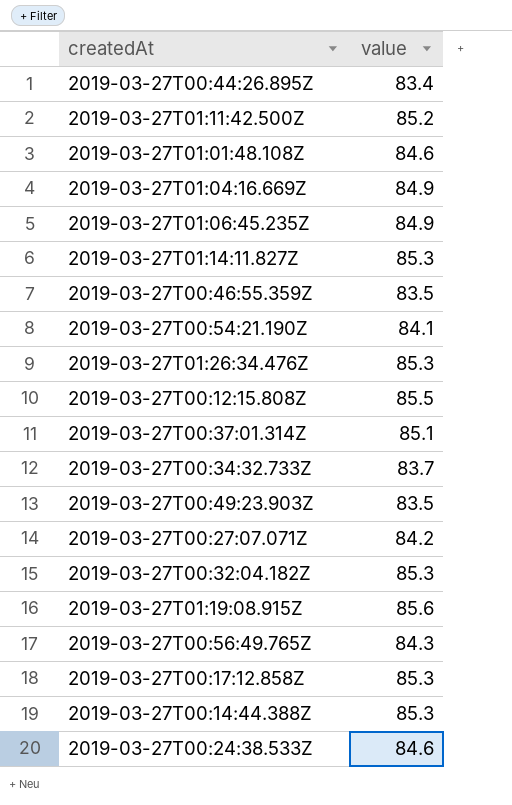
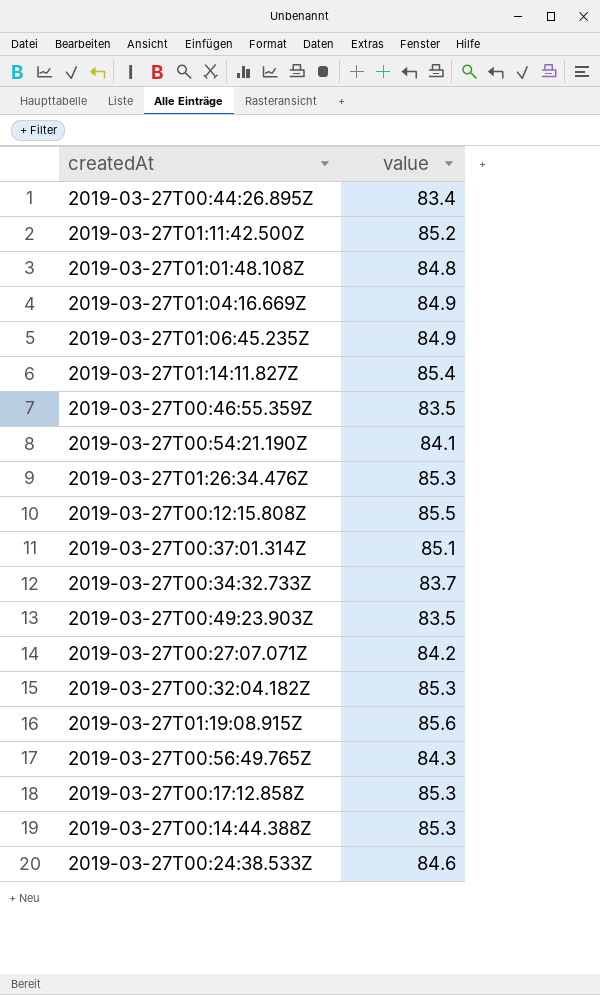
2019-03-27T01:01:48.108Z | value: 84.6 -> 84.8
2019-03-27T01:14:11.827Z | value: 85.3 -> 85.4

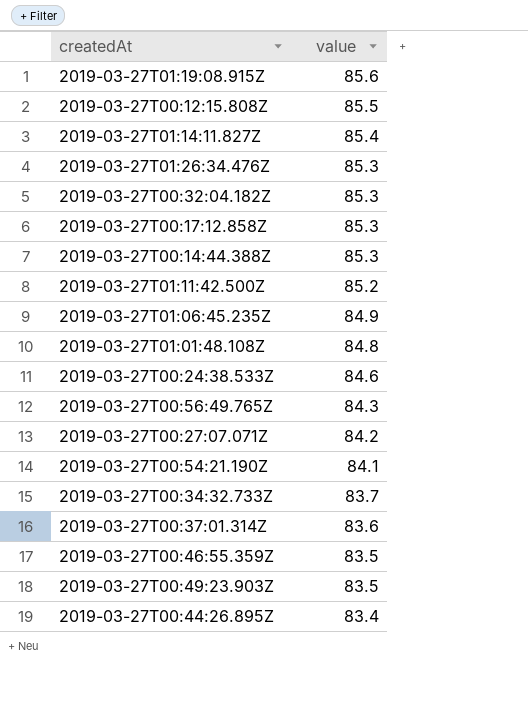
row order: none -> value descending
row 2019-03-27T01:04:16.669Z: 84.9 -> none
2019-03-27T00:37:01.314Z | value: 85.1 -> 83.6

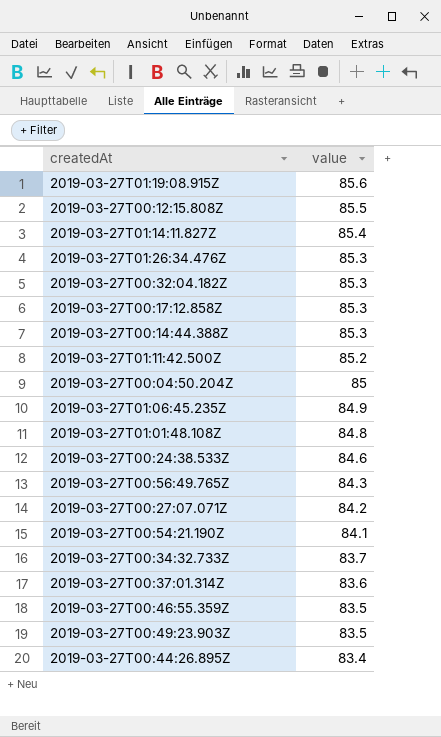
row 2019-03-27T00:04:50.204Z: none -> 85

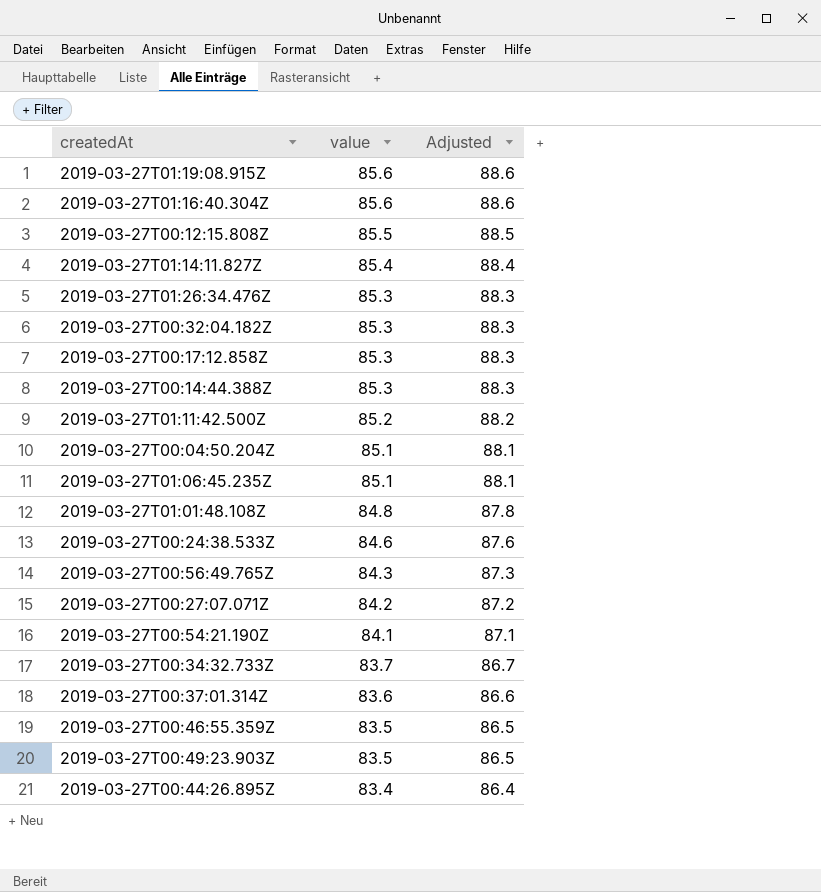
column Adjusted | formula: none -> [value] + 3
row 2019-03-27T01:16:40.304Z: none -> 85.6 | 88.6
2019-03-27T00:04:50.204Z | value: 85 -> 85.1
2019-03-27T01:06:45.235Z | value: 84.9 -> 85.1

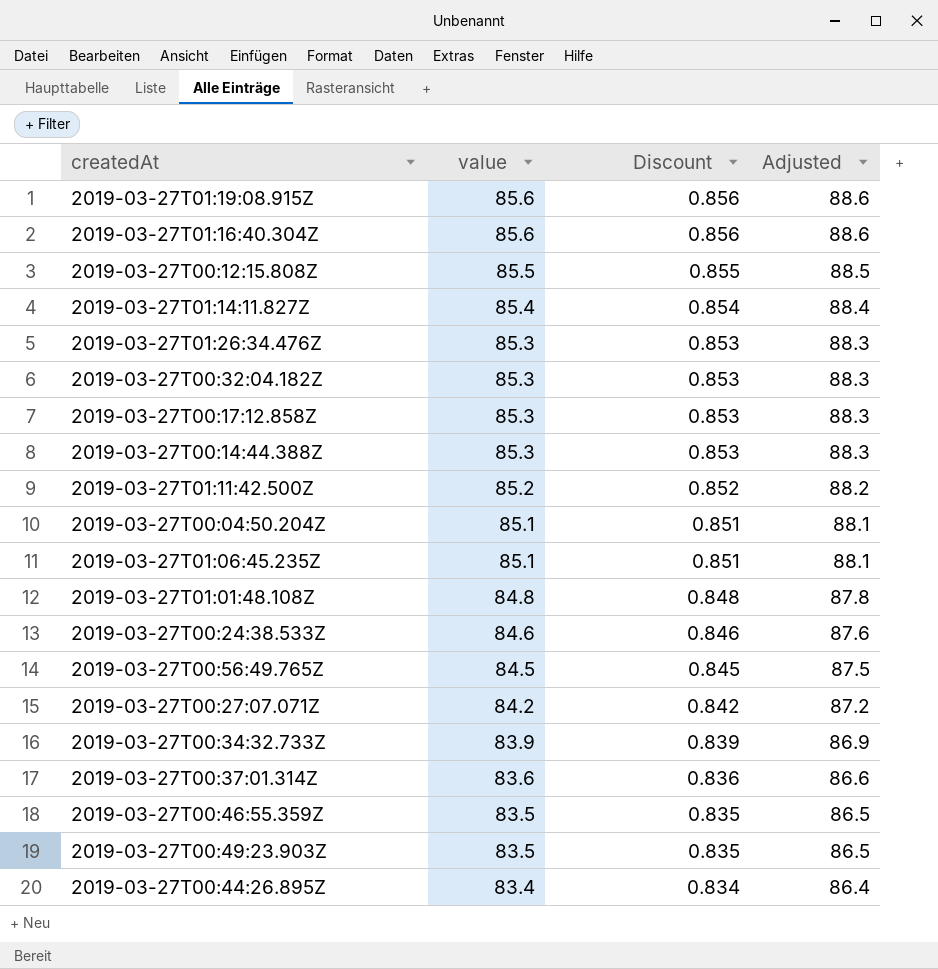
column Discount | formula: none -> [value] * 0.01
row 2019-03-27T00:54:21.190Z: 84.1 | 87.1 -> none
2019-03-27T00:56:49.765Z | value: 84.3 -> 84.5
2019-03-27T00:56:49.765Z | Adjusted: 87.3 -> 87.5
2019-03-27T00:34:32.733Z | value: 83.7 -> 83.9
2019-03-27T00:34:32.733Z | Adjusted: 86.7 -> 86.9

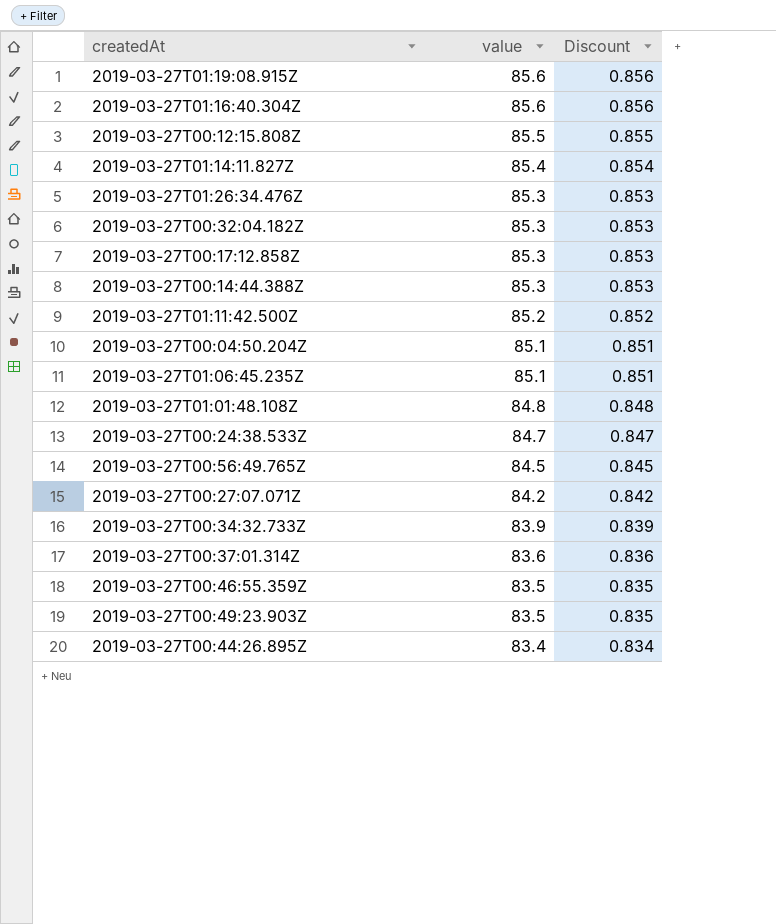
column Adjusted | formula: [value] + 3 -> none
2019-03-27T00:24:38.533Z | value: 84.6 -> 84.7
2019-03-27T00:24:38.533Z | Discount: 0.846 -> 0.847

